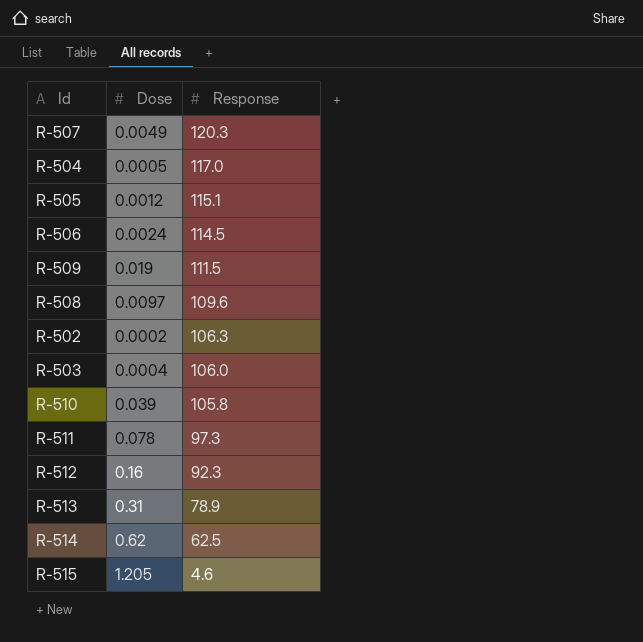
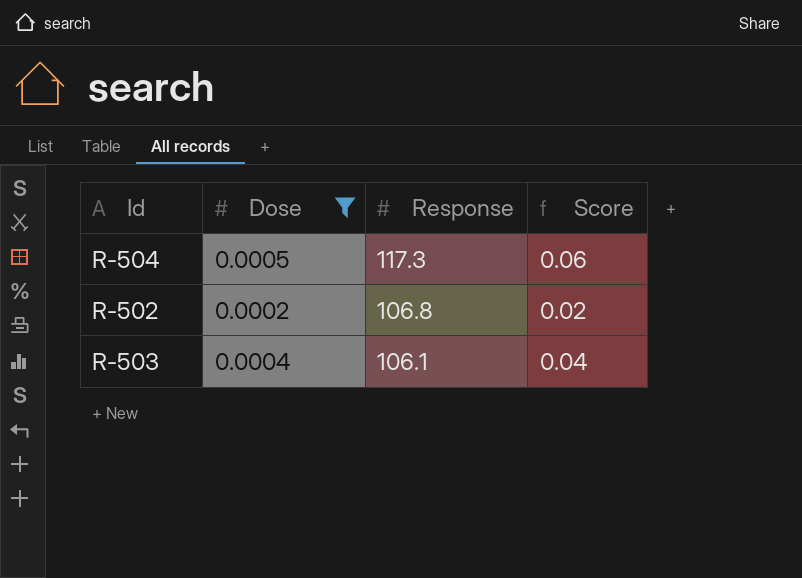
filter: none -> Dose <= 0.0005
column Score | formula: none -> [Dose] * [Response]
R-504 | Response: 117.0 -> 117.3
R-502 | Response: 106.3 -> 106.8
R-503 | Response: 106.0 -> 106.1

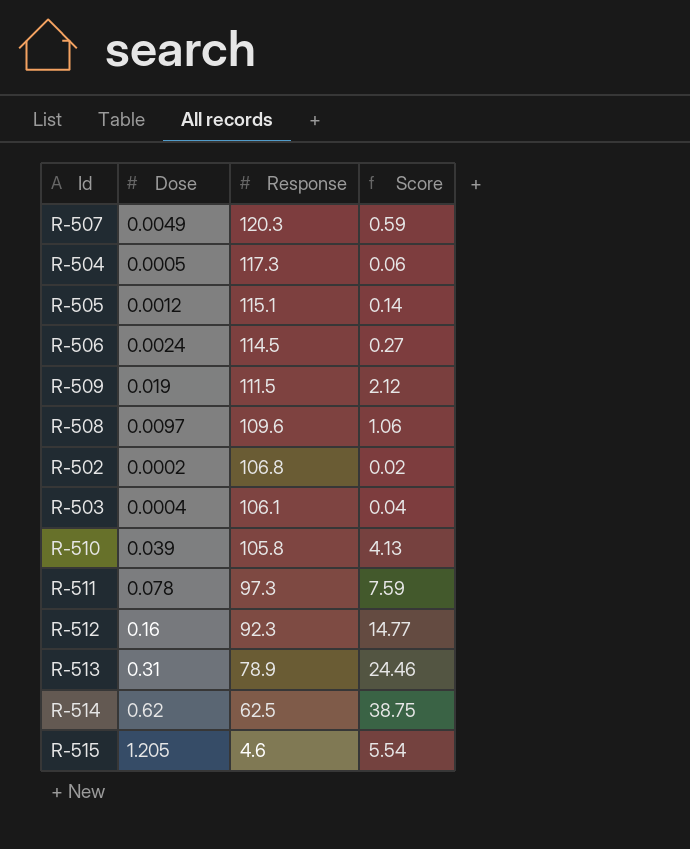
filter: Dose <= 0.0005 -> none

